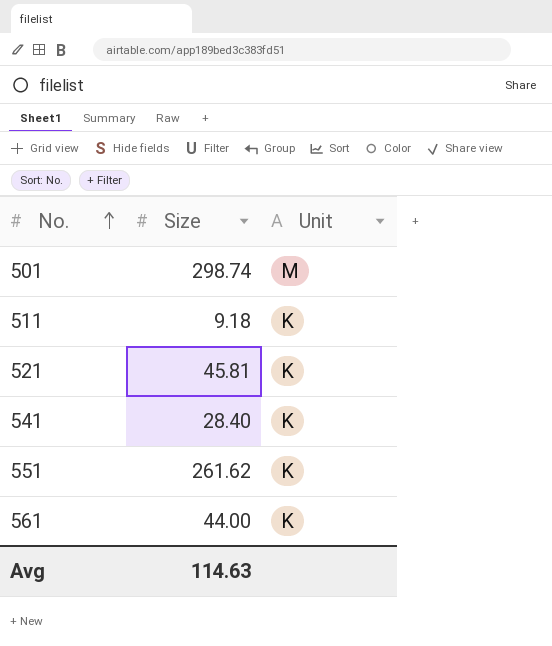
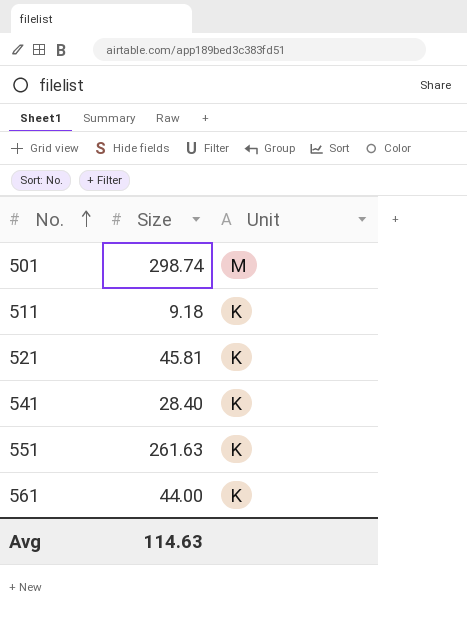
551 | Size: 261.62 -> 261.63

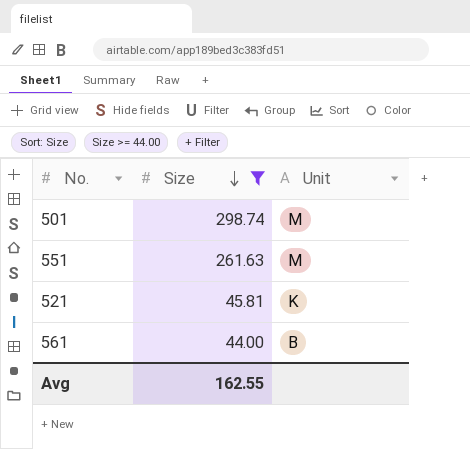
filter: none -> Size >= 44.00
row order: No. ascending -> Size descending
551 | Unit: K -> M
561 | Unit: K -> B
Avg | Size: 114.63 -> 162.55

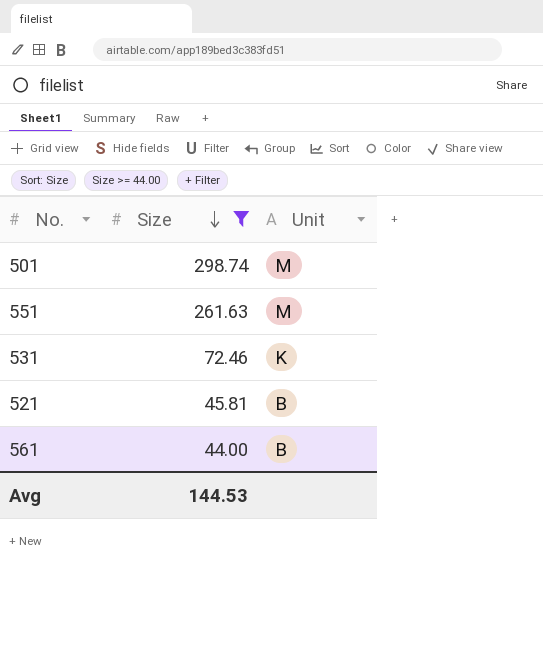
row 531: none -> 72.46 | K
521 | Unit: K -> B
Avg | Size: 162.55 -> 144.53

